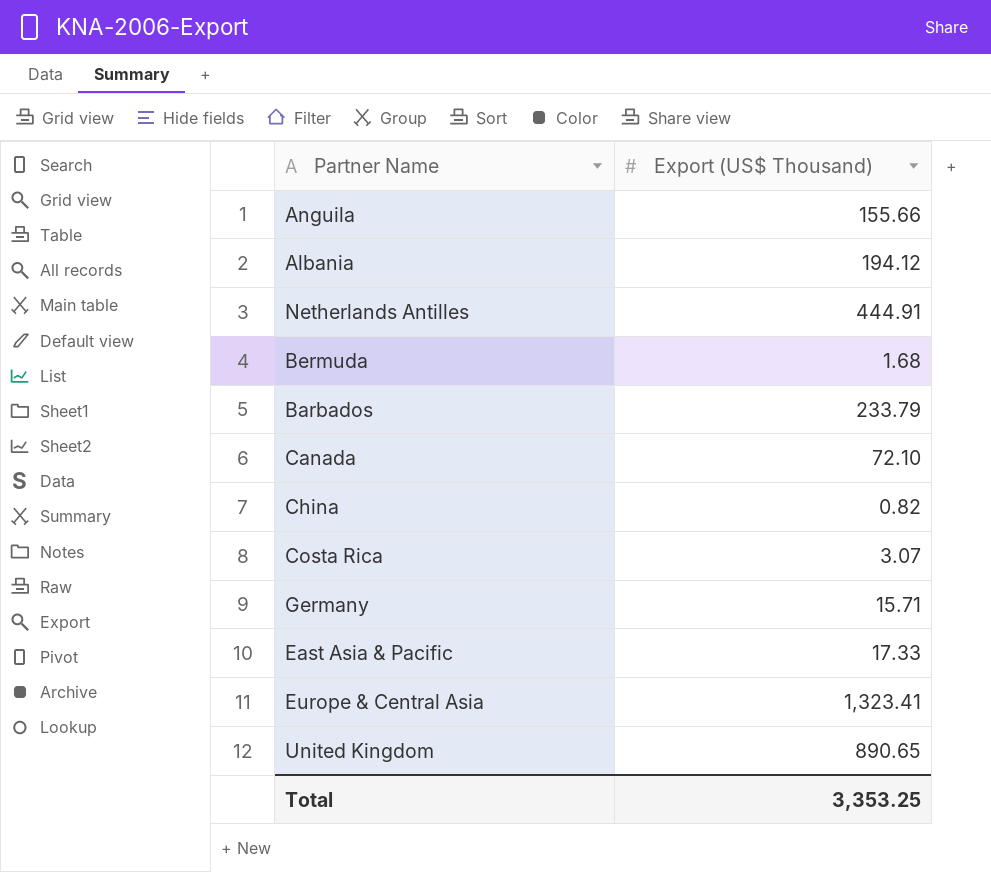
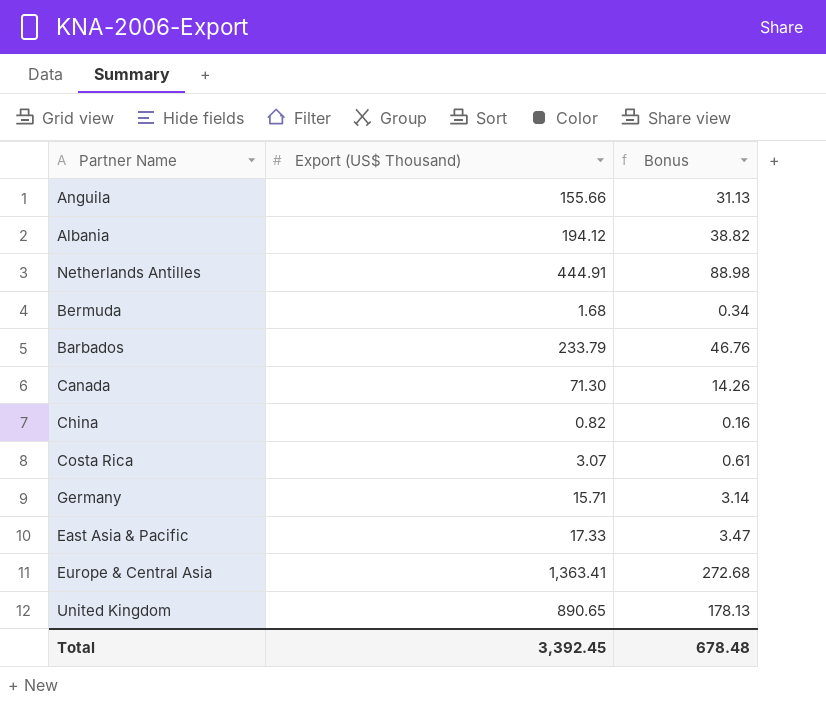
column Bonus | formula: none -> [Export (US$ Thousand)] * 0.2
Canada | Export (US$ Thousand): 72.10 -> 71.30
Europe & Central Asia | Export (US$ Thousand): 1,323.41 -> 1,363.41
Total | Export (US$ Thousand): 3,353.25 -> 3,392.45

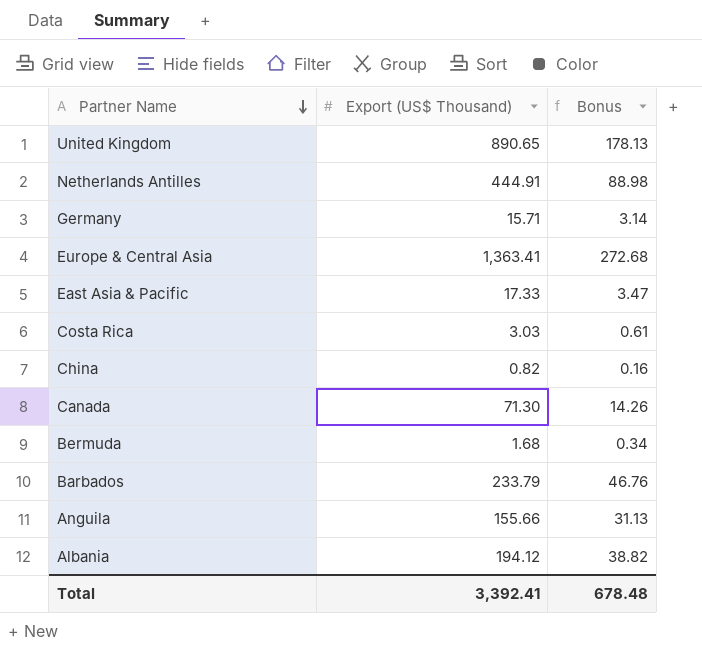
row order: none -> Partner Name descending
Costa Rica | Export (US$ Thousand): 3.07 -> 3.03
Total | Export (US$ Thousand): 3,392.45 -> 3,392.41

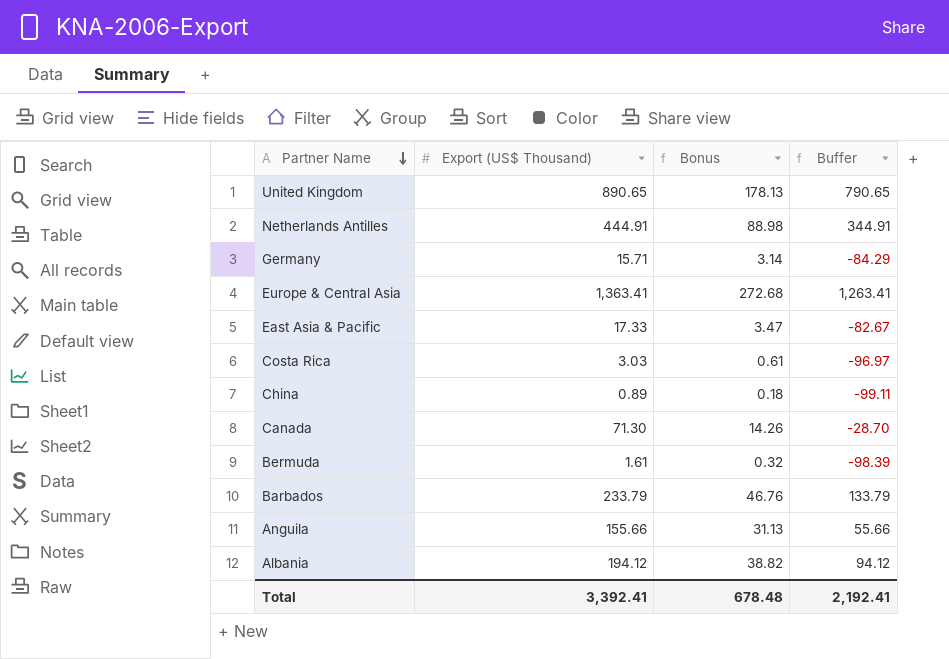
column Buffer | formula: none -> [Export (US$ Thousand)] - 100
China | Export (US$ Thousand): 0.82 -> 0.89
China | Bonus: 0.16 -> 0.18
Bermuda | Export (US$ Thousand): 1.68 -> 1.61
Bermuda | Bonus: 0.34 -> 0.32

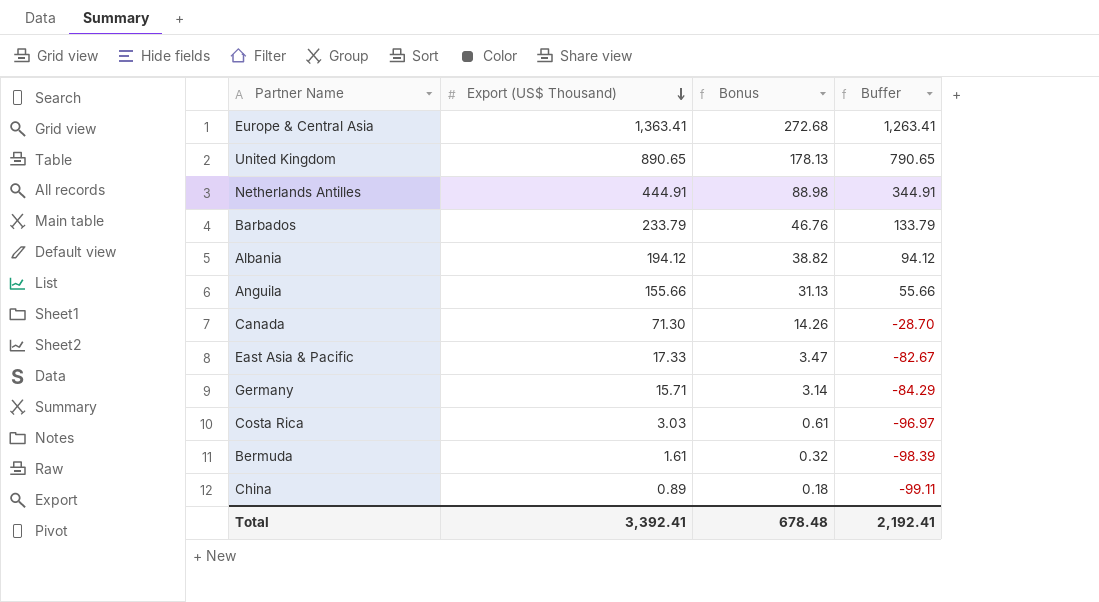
row order: Partner Name descending -> Export (US$ Thousand) descending

